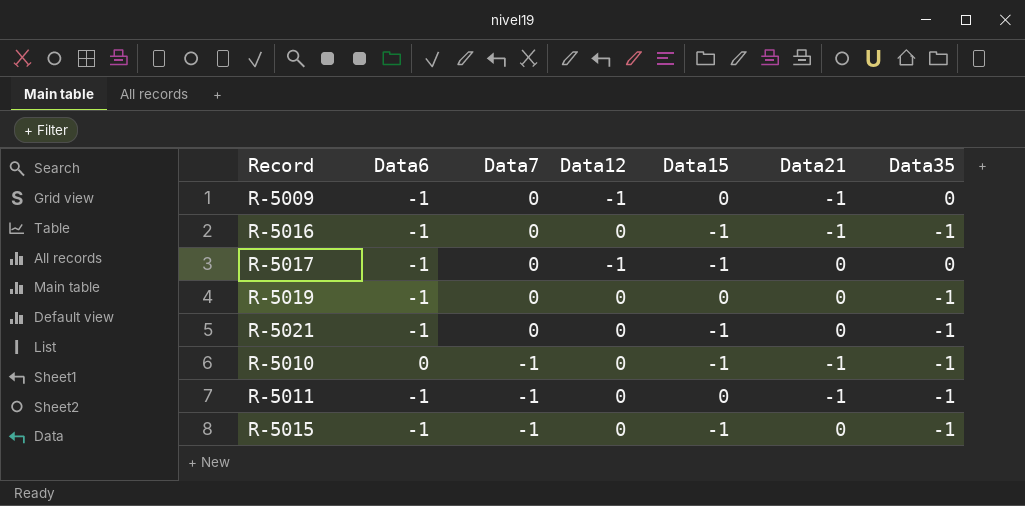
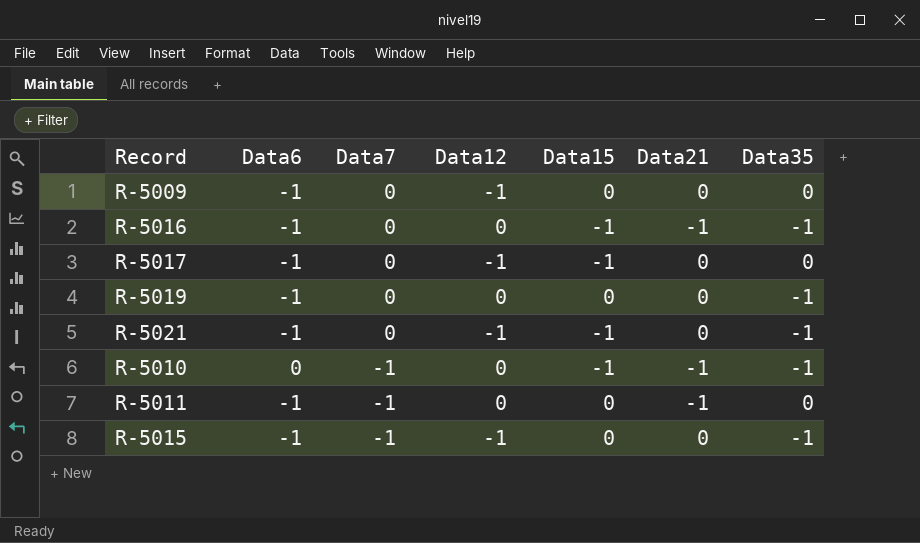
R-5009 | Data21: -1 -> 0
R-5021 | Data12: 0 -> -1
R-5011 | Data35: -1 -> 0
R-5015 | Data12: 0 -> -1
R-5015 | Data15: -1 -> 0

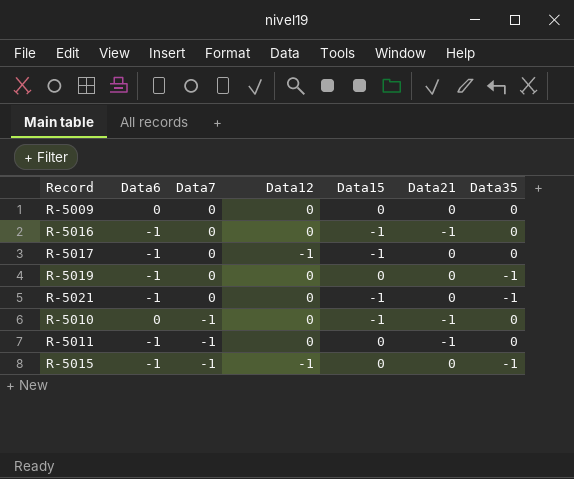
R-5009 | Data6: -1 -> 0
R-5009 | Data12: -1 -> 0
R-5016 | Data35: -1 -> 0
R-5021 | Data12: -1 -> 0
R-5010 | Data35: -1 -> 0

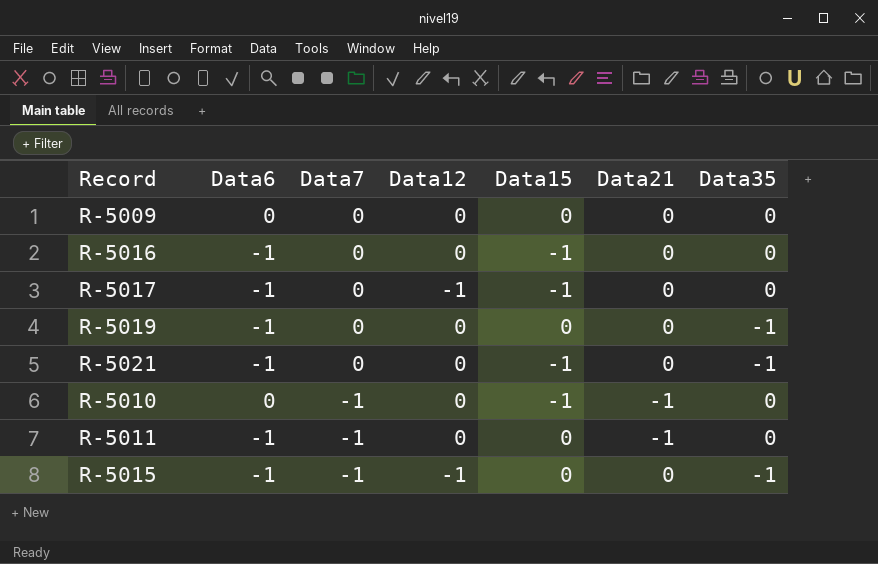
R-5016 | Data21: -1 -> 0

